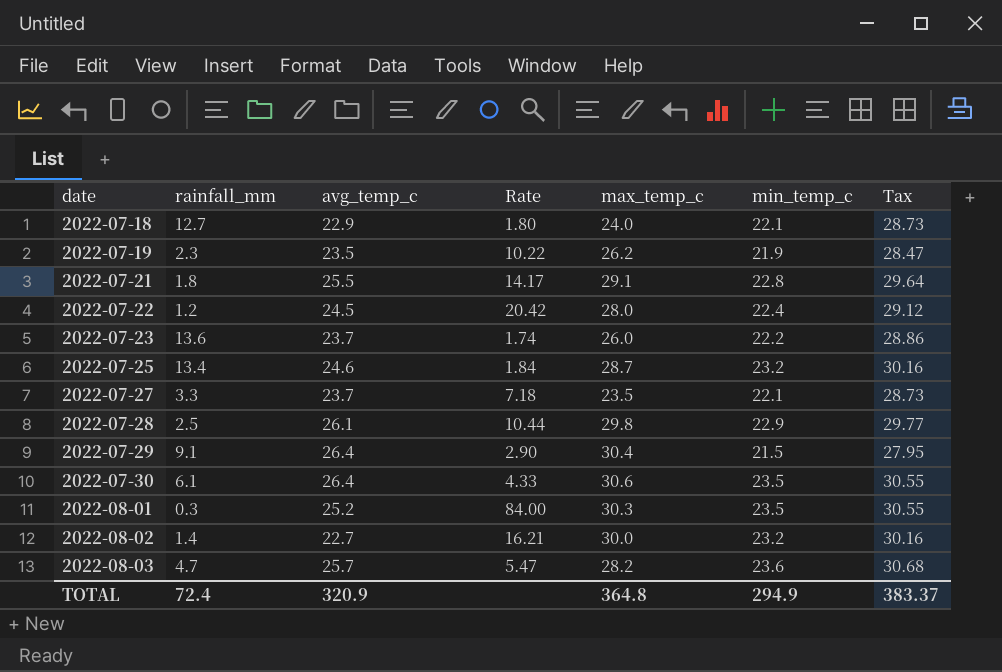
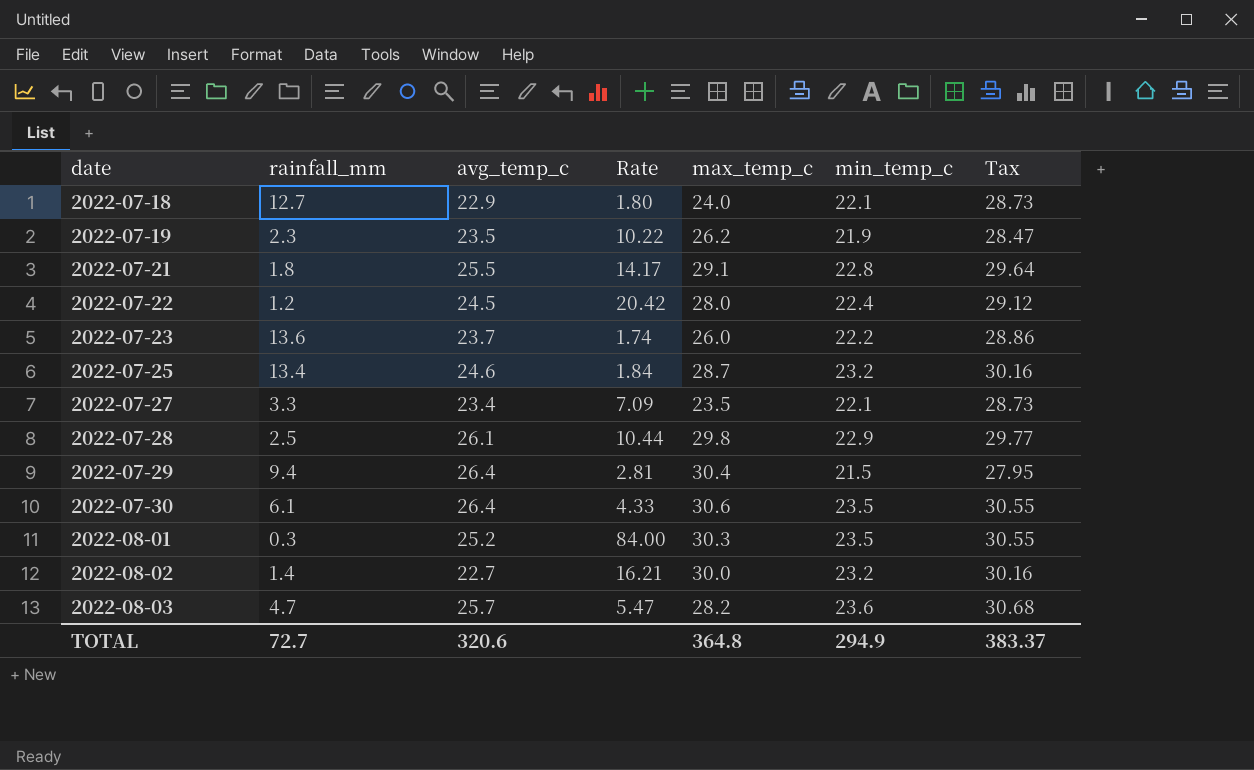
2022-07-27 | avg_temp_c: 23.7 -> 23.4
2022-07-27 | Rate: 7.18 -> 7.09
2022-07-29 | rainfall_mm: 9.1 -> 9.4
2022-07-29 | Rate: 2.90 -> 2.81
TOTAL | rainfall_mm: 72.4 -> 72.7
TOTAL | avg_temp_c: 320.9 -> 320.6

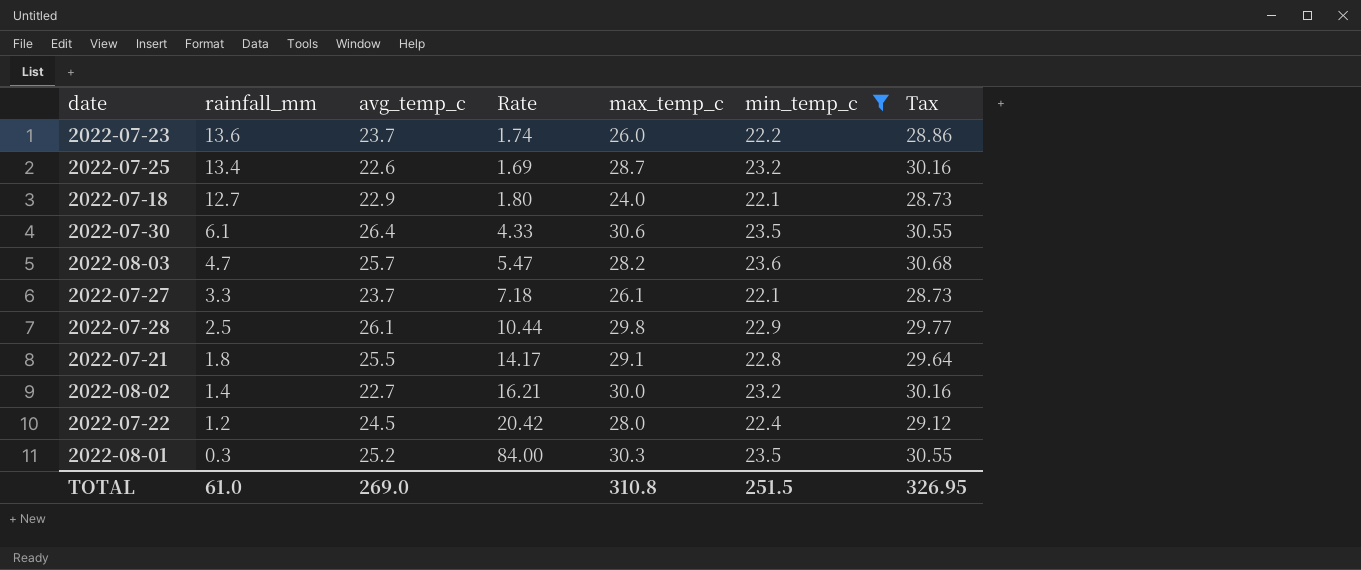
filter: none -> min_temp_c >= 22.1
row order: date ascending -> rainfall_mm descending
2022-07-25 | avg_temp_c: 24.6 -> 22.6
2022-07-25 | Rate: 1.84 -> 1.69
2022-07-27 | avg_temp_c: 23.4 -> 23.7
2022-07-27 | Rate: 7.09 -> 7.18
2022-07-27 | max_temp_c: 23.5 -> 26.1
TOTAL | rainfall_mm: 72.7 -> 61.0
TOTAL | avg_temp_c: 320.6 -> 269.0
TOTAL | max_temp_c: 364.8 -> 310.8
TOTAL | min_temp_c: 294.9 -> 251.5
TOTAL | Tax: 383.37 -> 326.95

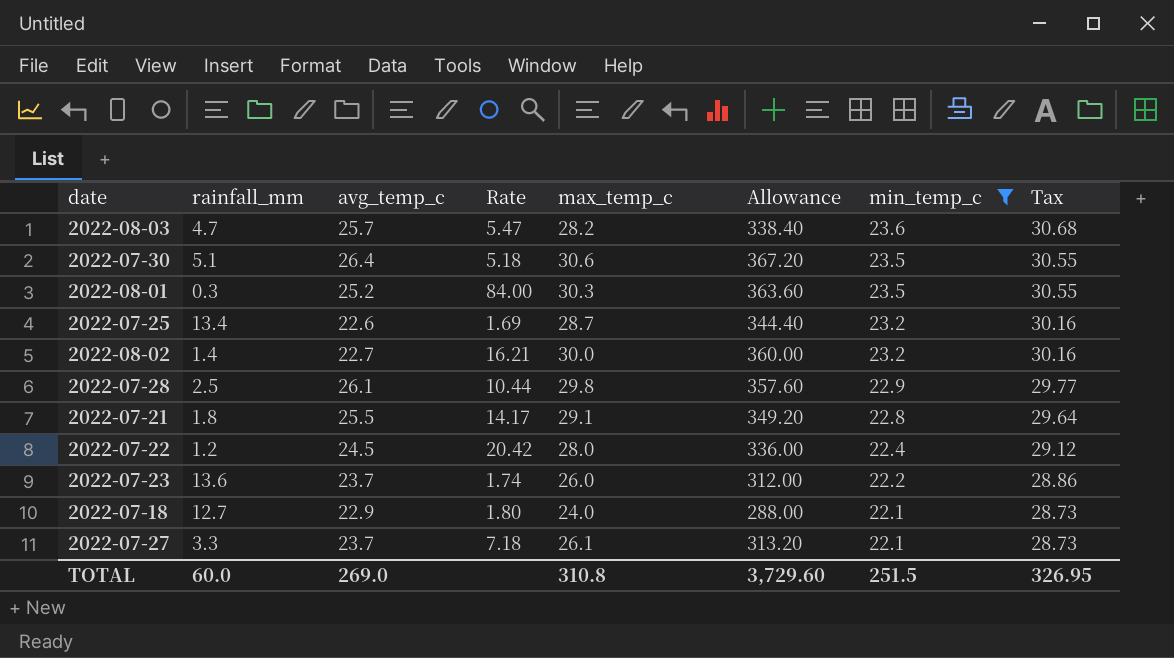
row order: rainfall_mm descending -> min_temp_c descending
column Allowance | formula: none -> [max_temp_c] * 12
2022-07-30 | rainfall_mm: 6.1 -> 5.1
2022-07-30 | Rate: 4.33 -> 5.18
TOTAL | rainfall_mm: 61.0 -> 60.0

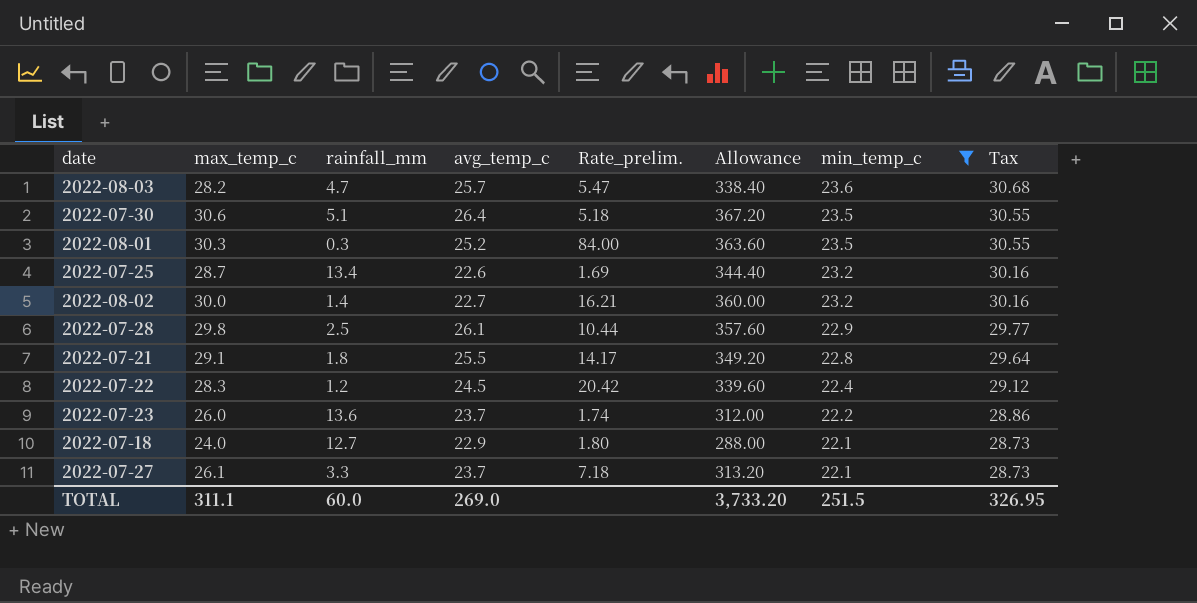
column max_temp_c | position: 5 -> 2
column name: Rate -> Rate_prelim.
2022-07-22 | max_temp_c: 28.0 -> 28.3
2022-07-22 | Allowance: 336.00 -> 339.60
TOTAL | max_temp_c: 310.8 -> 311.1
TOTAL | Allowance: 3,729.60 -> 3,733.20

